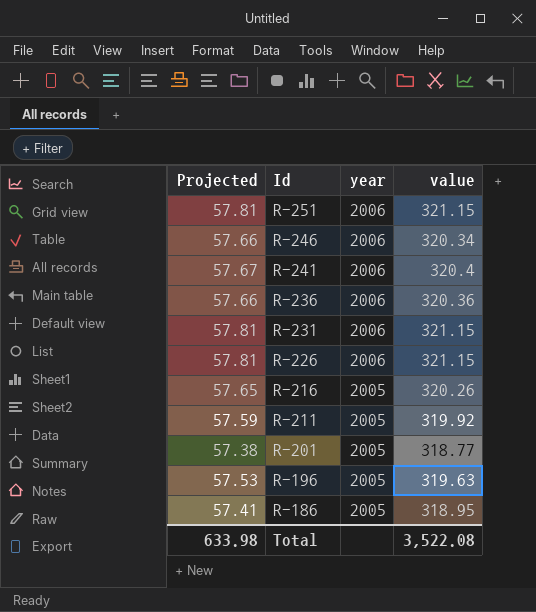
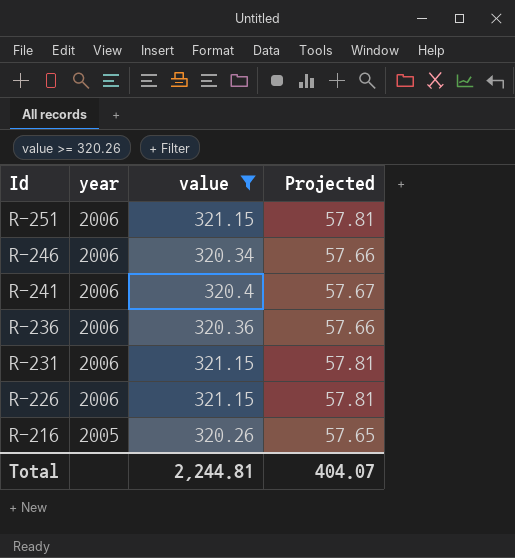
filter: none -> value >= 320.26
column Projected | position: 1 -> 4
Total | value: 3,522.08 -> 2,244.81
Total | Projected: 633.98 -> 404.07

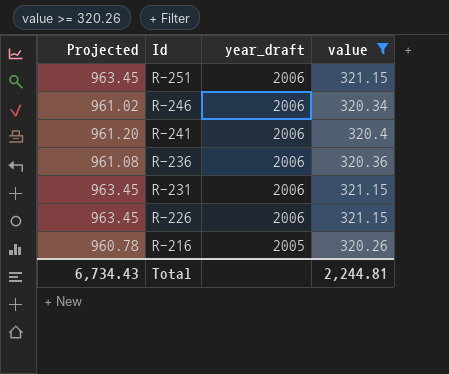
column Projected | formula: [value] * 0.18 -> [value] * 3
column Projected | position: 4 -> 1
column name: year -> year_draft
Total | Projected: 404.07 -> 6,734.43

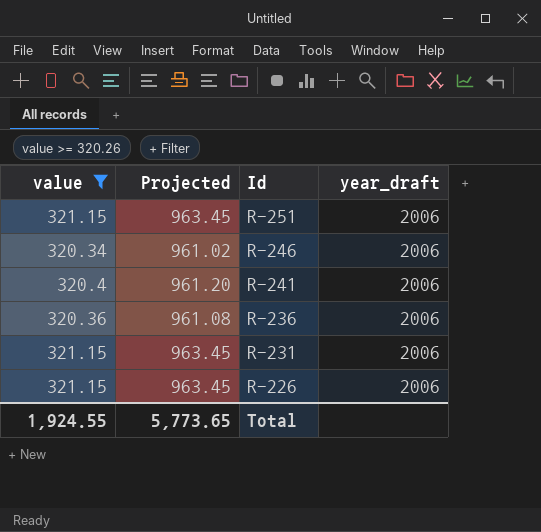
column value | position: 4 -> 1
row R-216: 960.78 | 2005 | 320.26 -> none
Total | value: 2,244.81 -> 1,924.55
Total | Projected: 6,734.43 -> 5,773.65

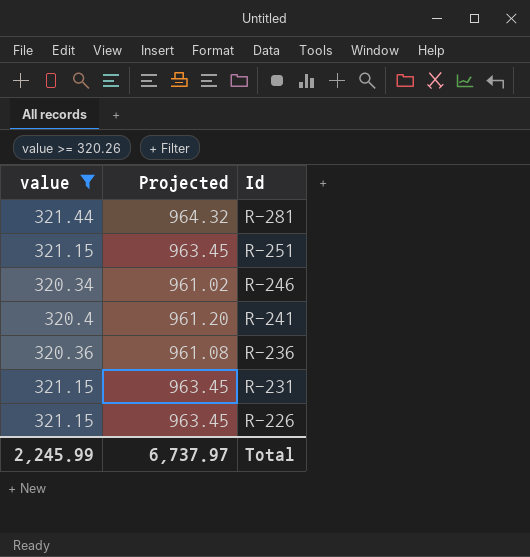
column year_draft | position: 4 -> none
row R-281: none -> 321.44 | 964.32
Total | value: 1,924.55 -> 2,245.99
Total | Projected: 5,773.65 -> 6,737.97

